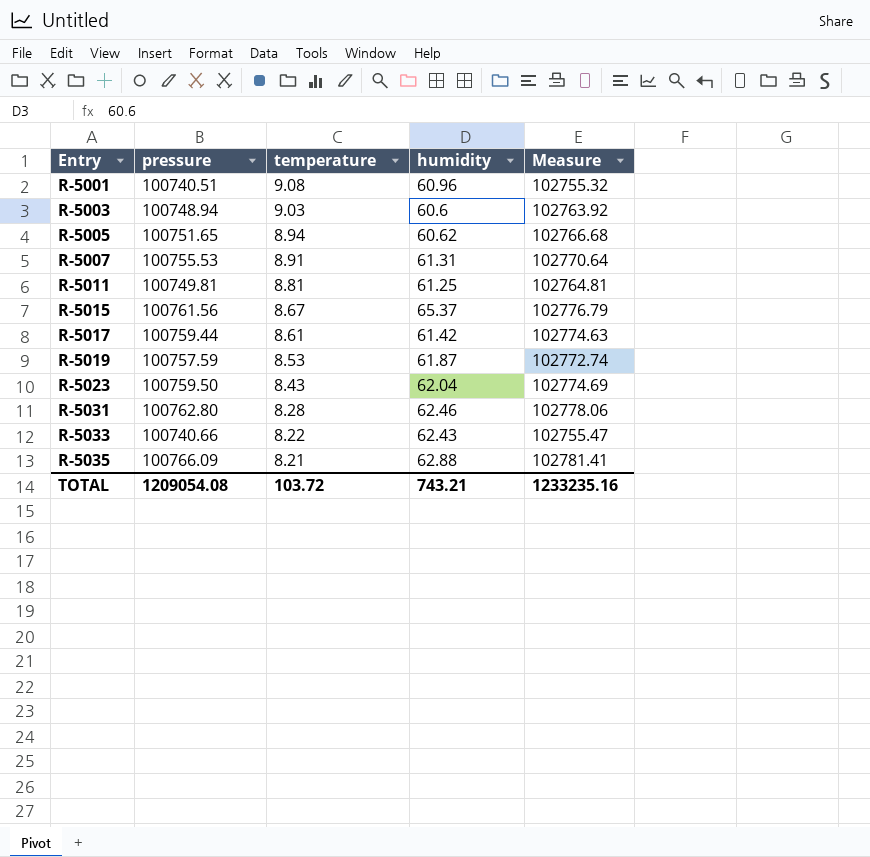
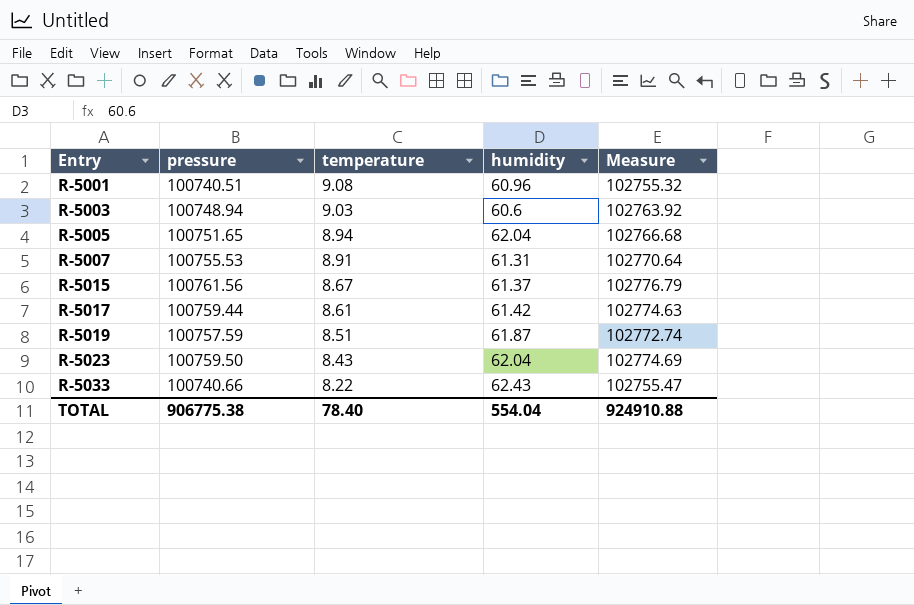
row R-5011: 100749.81 | 8.81 | 61.25 | 102764.81 -> none
row R-5031: 100762.80 | 8.28 | 62.46 | 102778.06 -> none
row R-5035: 100766.09 | 8.21 | 62.88 | 102781.41 -> none
R-5005 | humidity: 60.62 -> 62.04
R-5015 | humidity: 65.37 -> 61.37
R-5019 | temperature: 8.53 -> 8.51
TOTAL | pressure: 1209054.08 -> 906775.38
TOTAL | temperature: 103.72 -> 78.40
TOTAL | humidity: 743.21 -> 554.04
TOTAL | Measure: 1233235.16 -> 924910.88

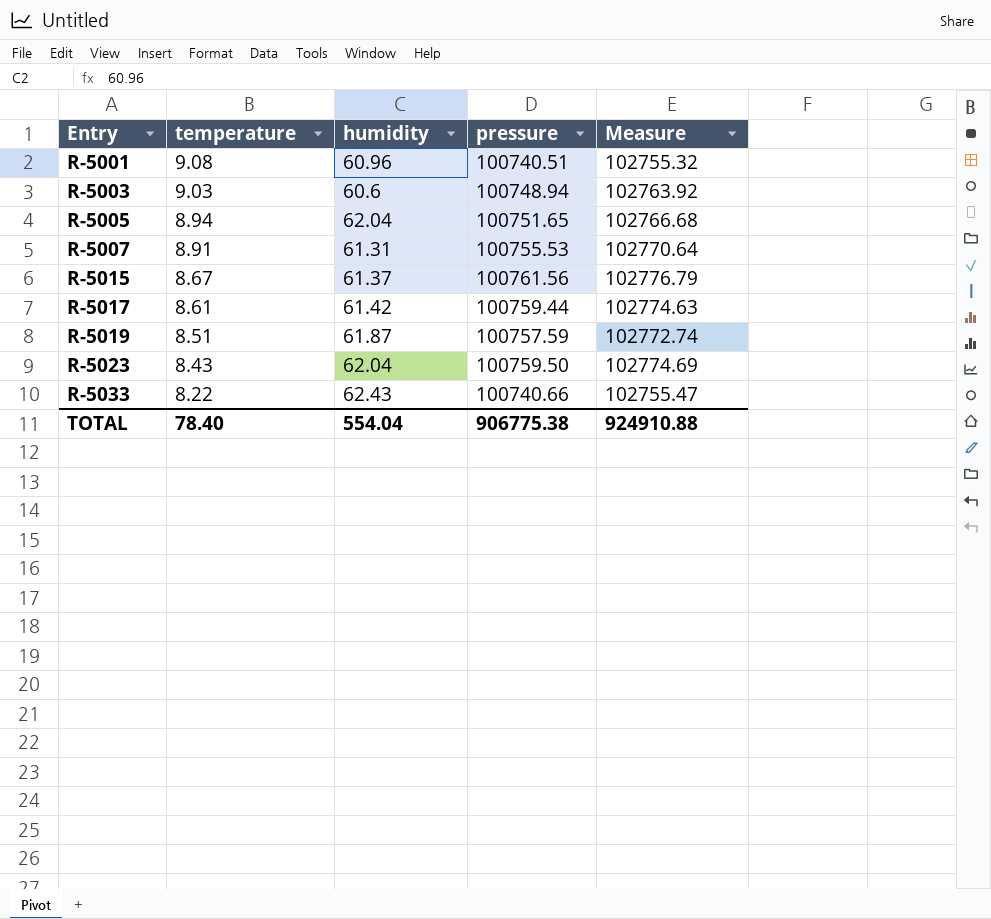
column pressure | position: 2 -> 4

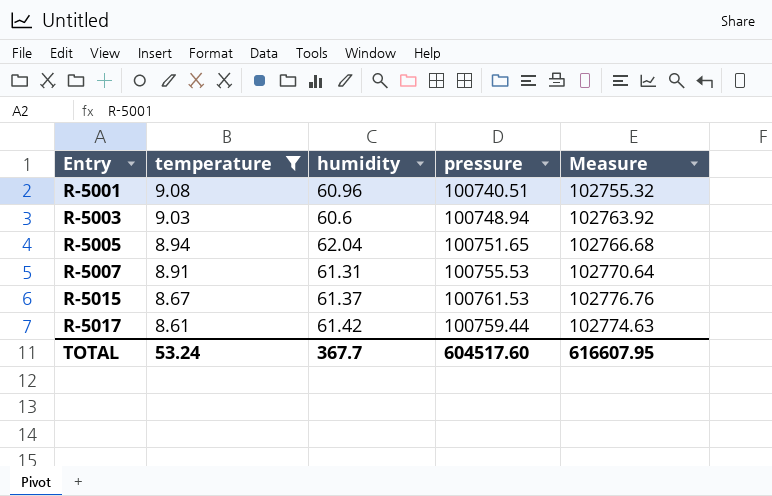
filter: none -> temperature >= 8.61
R-5015 | pressure: 100761.56 -> 100761.53
R-5015 | Measure: 102776.79 -> 102776.76
TOTAL | temperature: 78.40 -> 53.24
TOTAL | humidity: 554.04 -> 367.7
TOTAL | pressure: 906775.38 -> 604517.60
TOTAL | Measure: 924910.88 -> 616607.95

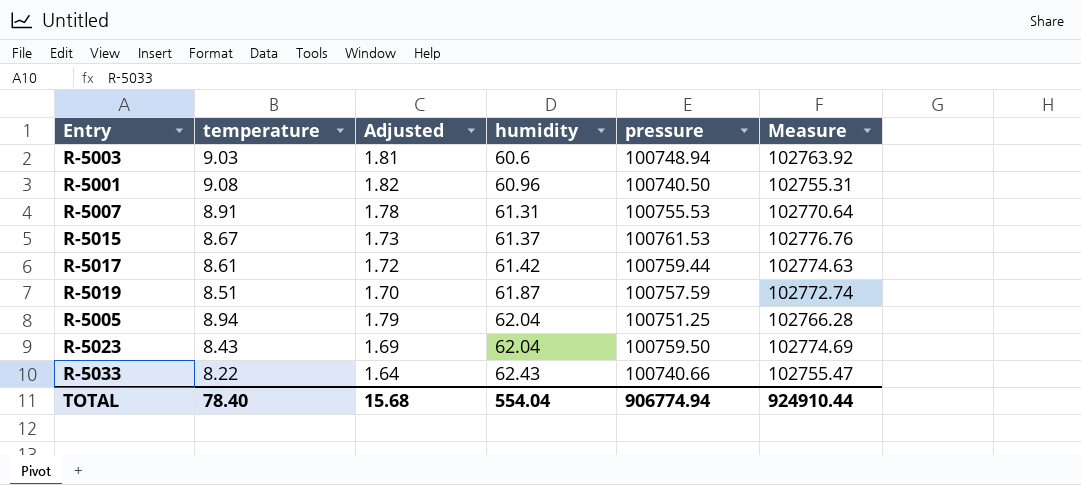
filter: temperature >= 8.61 -> none
row order: Entry ascending -> humidity ascending
column Adjusted | formula: none -> [temperature] * 0.2
R-5001 | pressure: 100740.51 -> 100740.50
R-5001 | Measure: 102755.32 -> 102755.31
R-5005 | pressure: 100751.65 -> 100751.25
R-5005 | Measure: 102766.68 -> 102766.28
TOTAL | temperature: 53.24 -> 78.40
TOTAL | humidity: 367.7 -> 554.04
TOTAL | pressure: 604517.60 -> 906774.94
TOTAL | Measure: 616607.95 -> 924910.44

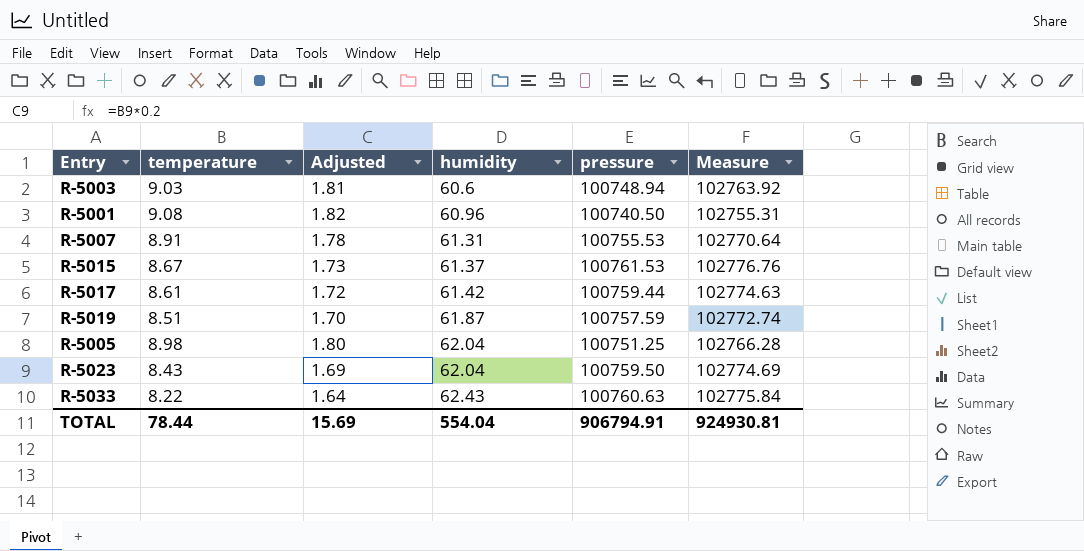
R-5005 | temperature: 8.94 -> 8.98
R-5005 | Adjusted: 1.79 -> 1.80
R-5033 | pressure: 100740.66 -> 100760.63
R-5033 | Measure: 102755.47 -> 102775.84
TOTAL | temperature: 78.40 -> 78.44
TOTAL | Adjusted: 15.68 -> 15.69
TOTAL | pressure: 906774.94 -> 906794.91
TOTAL | Measure: 924910.44 -> 924930.81

